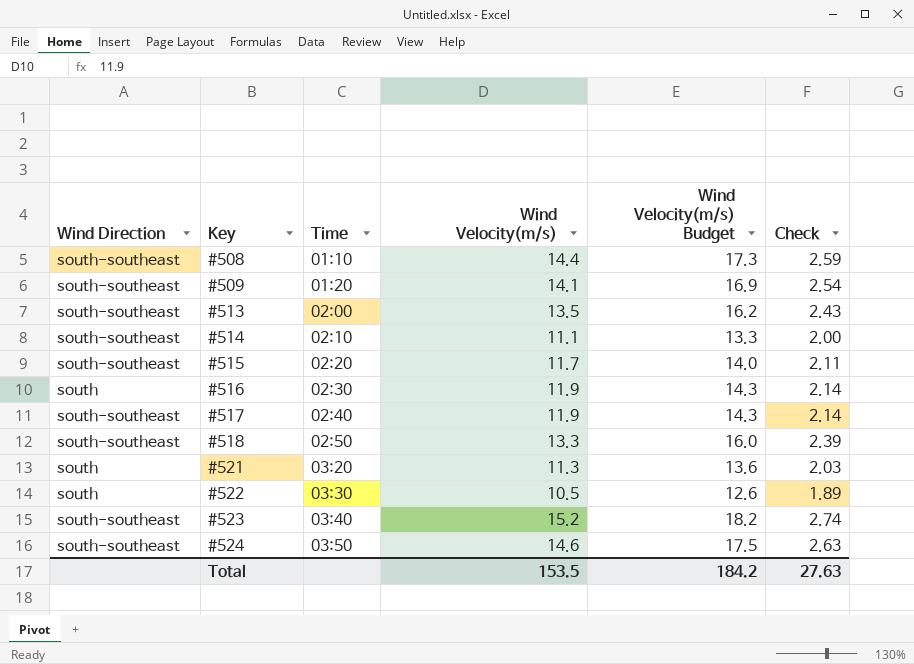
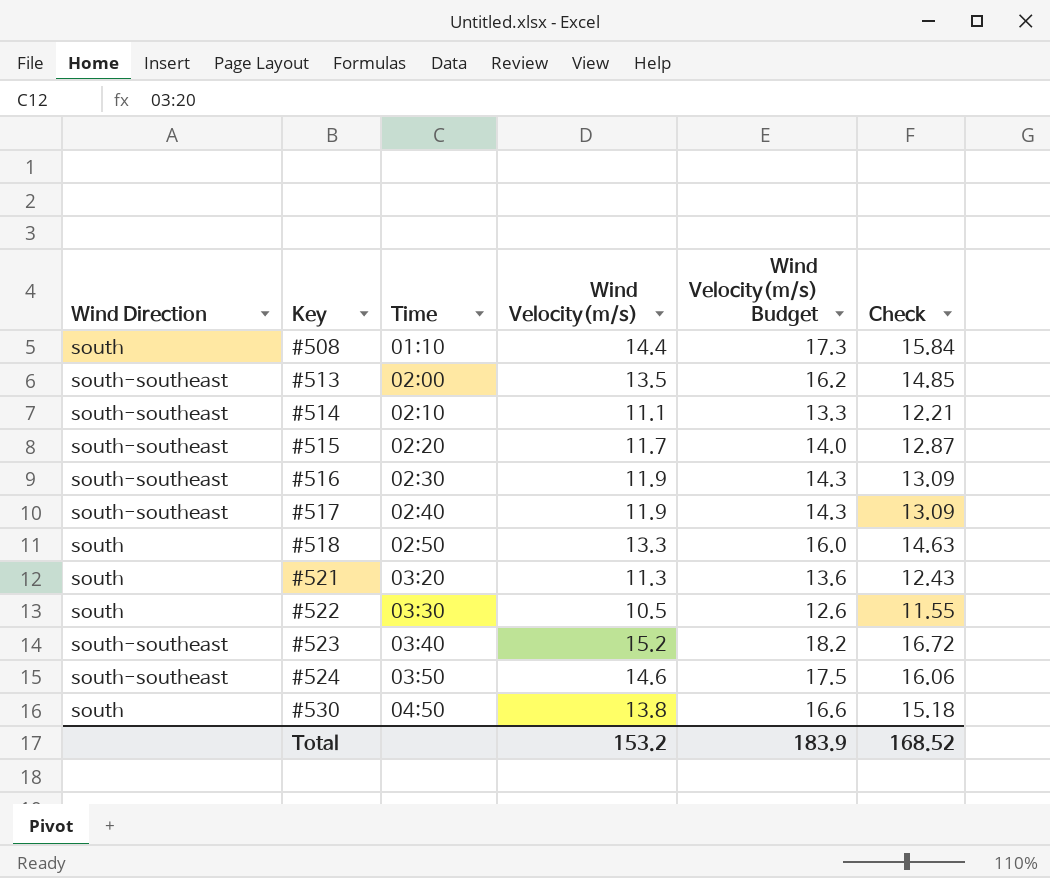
column Check | formula: [Wind Velocity(m/s)] * 0.18 -> [Wind Velocity(m/s)] * 1.1
row #509: south-southeast | 01:20 | 14.1 | 16.9 | 2.54 -> none
#508 | Wind Direction: south-southeast -> south
#516 | Wind Direction: south -> south-southeast
#518 | Wind Direction: south-southeast -> south
row #530: none -> south | 04:50 | 13.8 | 16.6 | 15.18
Total | Wind Velocity(m/s): 153.5 -> 153.2
Total | Wind Velocity(m/s) Budget: 184.2 -> 183.9
Total | Check: 27.63 -> 168.52

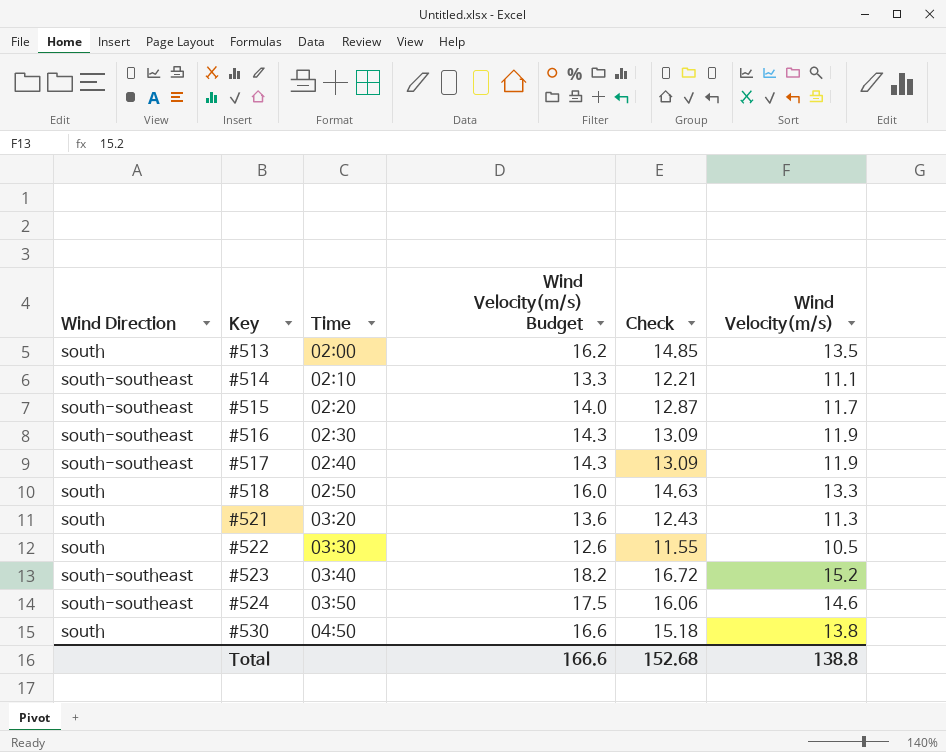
column Wind Velocity(m/s) | position: 4 -> 6
row #508: south | 01:10 | 14.4 | 17.3 | 15.84 -> none
#513 | Wind Direction: south-southeast -> south
Total | Wind Velocity(m/s) Budget: 183.9 -> 166.6
Total | Check: 168.52 -> 152.68
Total | Wind Velocity(m/s): 153.2 -> 138.8

